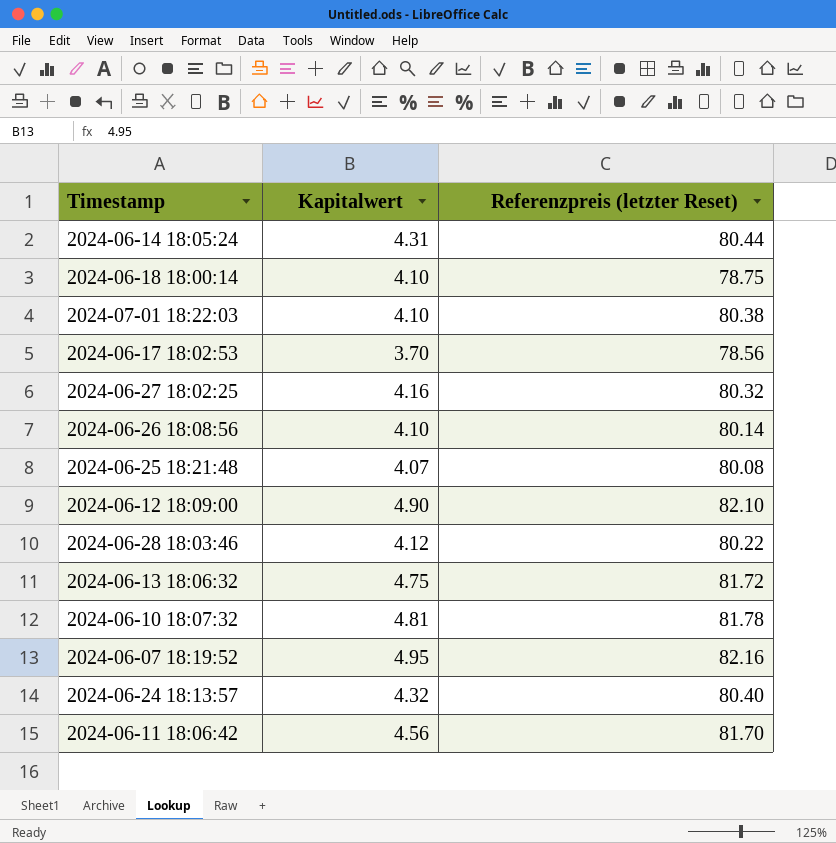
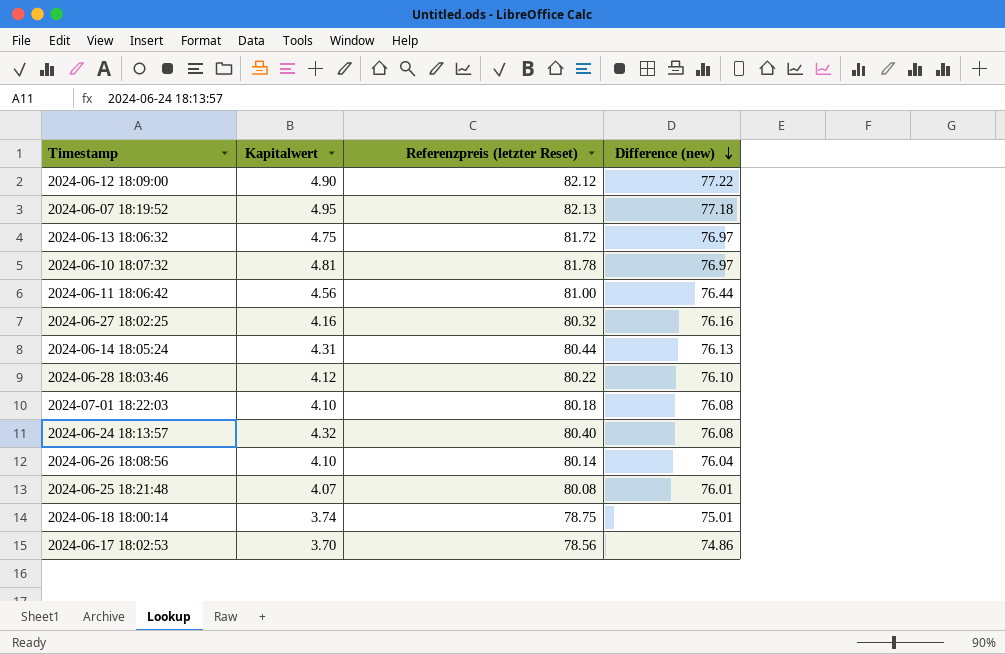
row order: none -> Difference (new) descending
column Difference (new) | formula: none -> [Referenzpreis (letzter Reset)] - [Kapitalwert]
2024-06-12 18:09:00 | Referenzpreis (letzter Reset): 82.10 -> 82.12
2024-06-07 18:19:52 | Referenzpreis (letzter Reset): 82.16 -> 82.13
2024-06-11 18:06:42 | Referenzpreis (letzter Reset): 81.70 -> 81.00
2024-07-01 18:22:03 | Referenzpreis (letzter Reset): 80.38 -> 80.18
2024-06-18 18:00:14 | Kapitalwert: 4.10 -> 3.74

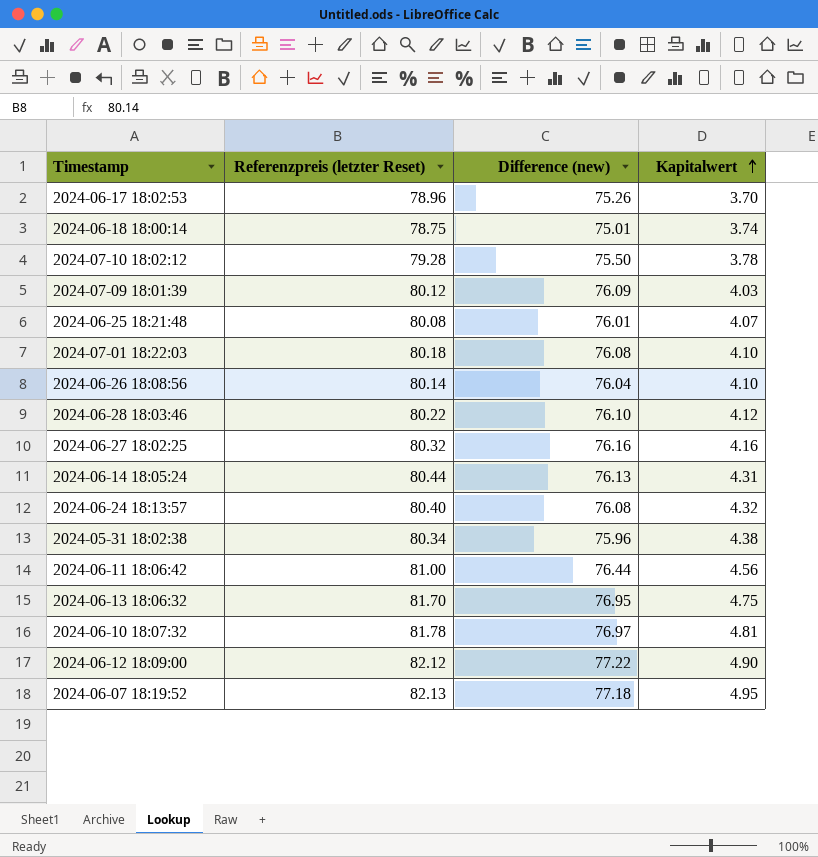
row order: Difference (new) descending -> Kapitalwert ascending
column Kapitalwert | position: 2 -> 4
2024-06-17 18:02:53 | Referenzpreis (letzter Reset): 78.56 -> 78.96
2024-06-17 18:02:53 | Difference (new): 74.86 -> 75.26
row 2024-07-10 18:02:12: none -> 79.28 | 75.50 | 3.78
row 2024-07-09 18:01:39: none -> 80.12 | 76.09 | 4.03
row 2024-05-31 18:02:38: none -> 80.34 | 75.96 | 4.38
2024-06-13 18:06:32 | Referenzpreis (letzter Reset): 81.72 -> 81.70
2024-06-13 18:06:32 | Difference (new): 76.97 -> 76.95

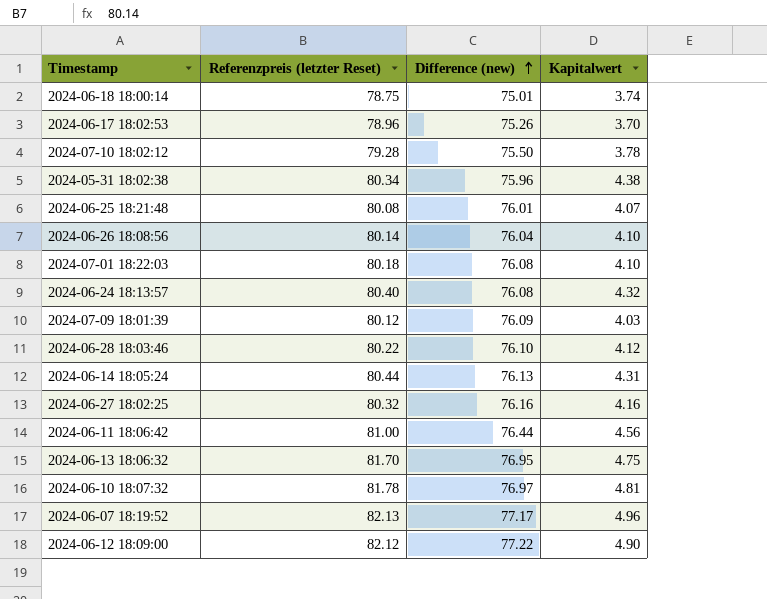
row order: Kapitalwert ascending -> Difference (new) ascending
2024-06-07 18:19:52 | Difference (new): 77.18 -> 77.17
2024-06-07 18:19:52 | Kapitalwert: 4.95 -> 4.96

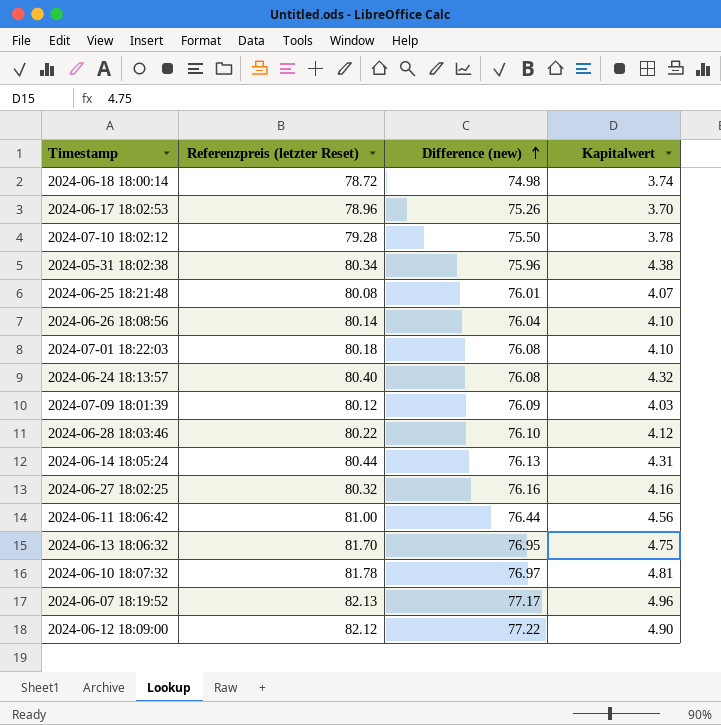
2024-06-18 18:00:14 | Referenzpreis (letzter Reset): 78.75 -> 78.72
2024-06-18 18:00:14 | Difference (new): 75.01 -> 74.98

